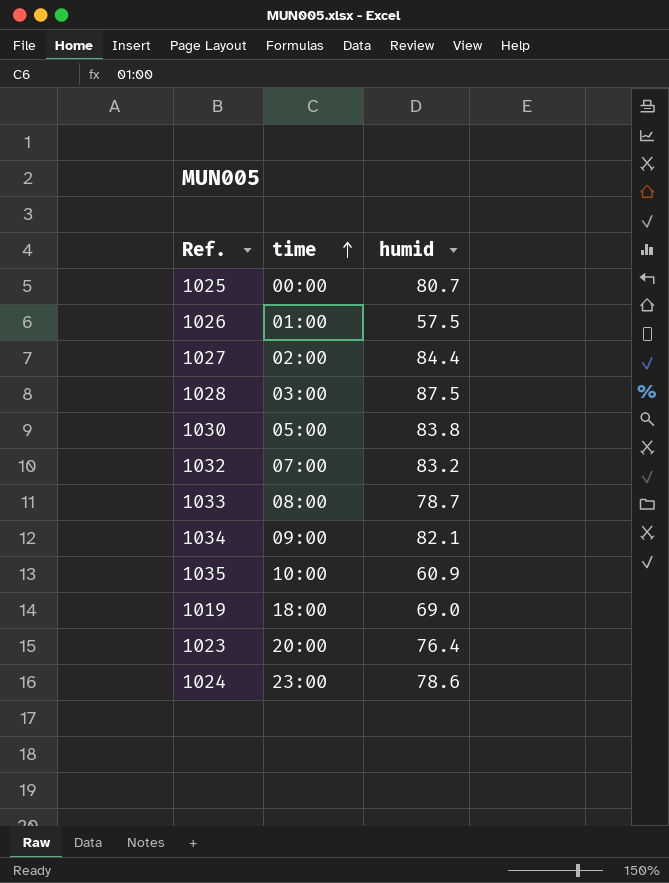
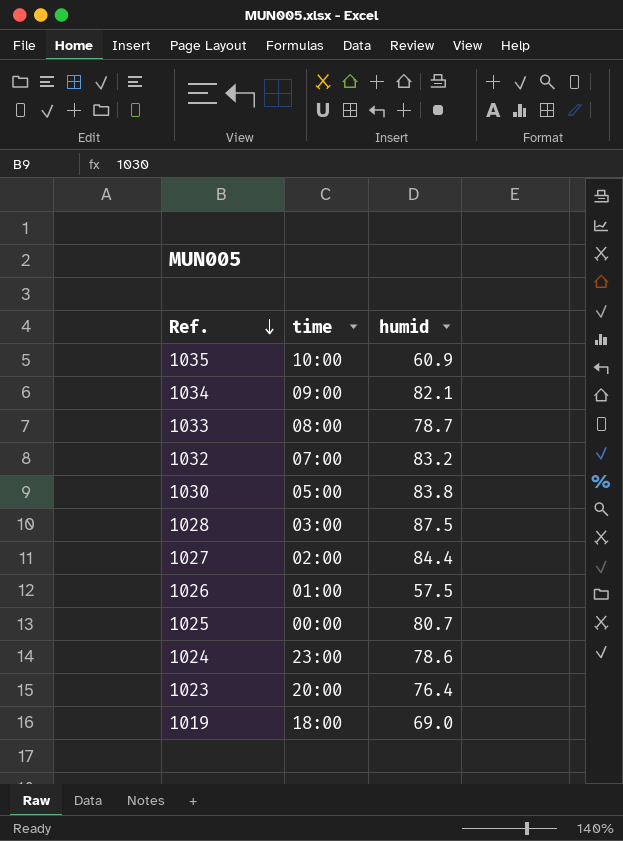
row order: time ascending -> Ref. descending

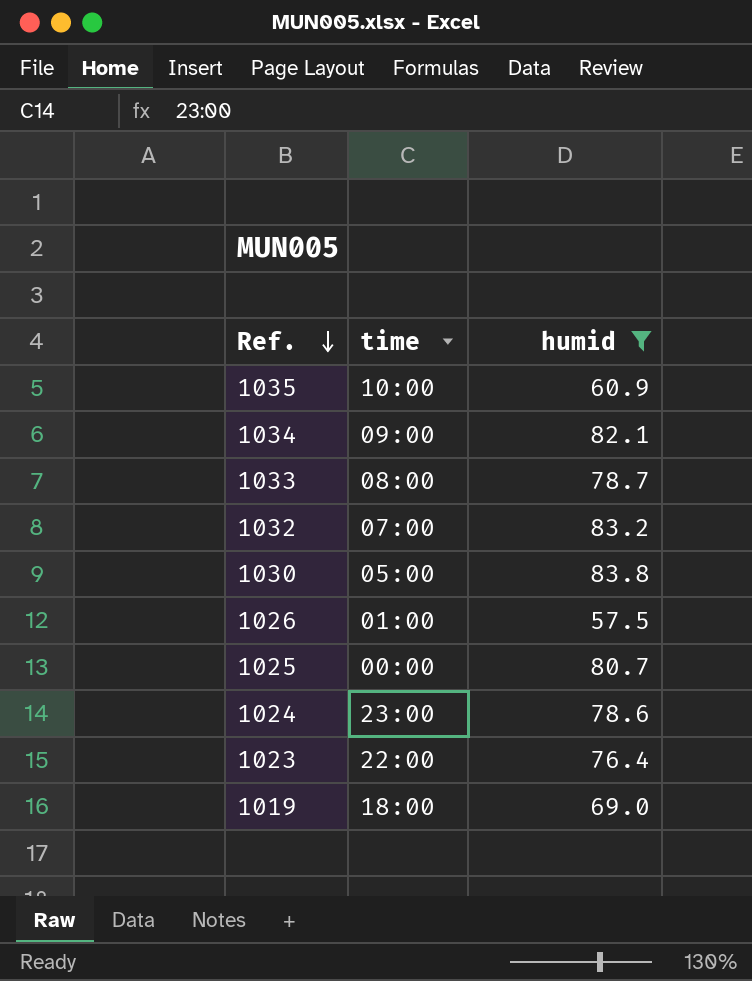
filter: none -> humid <= 83.8
1023 | time: 20:00 -> 22:00

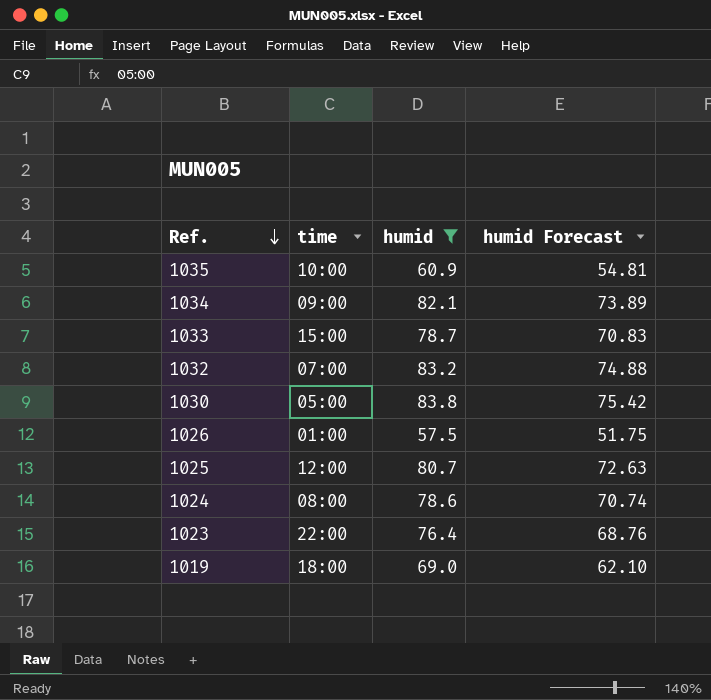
column humid Forecast | formula: none -> [humid] * 0.9
1033 | time: 08:00 -> 15:00
1025 | time: 00:00 -> 12:00
1024 | time: 23:00 -> 08:00

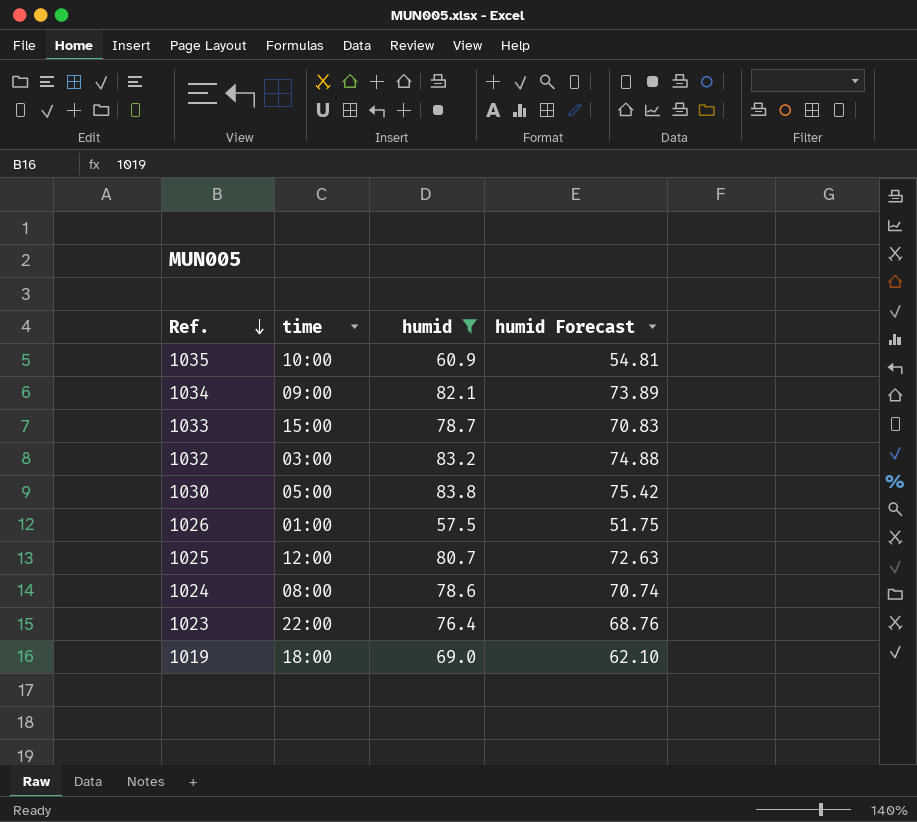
1032 | time: 07:00 -> 03:00

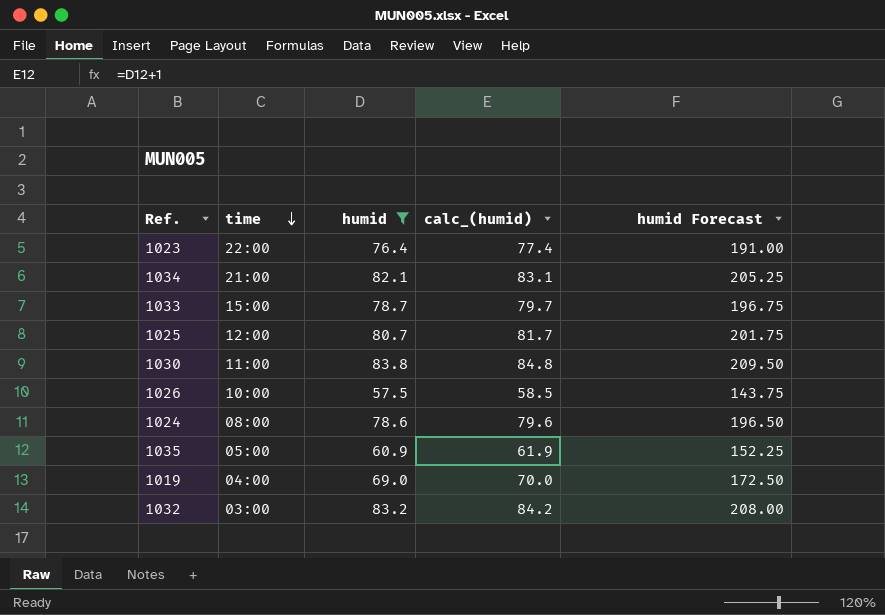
row order: Ref. descending -> time descending
column calc_(humid) | formula: none -> [humid] + 1
column humid Forecast | formula: [humid] * 0.9 -> [humid] * 2.5
1034 | time: 09:00 -> 21:00
1030 | time: 05:00 -> 11:00
1026 | time: 01:00 -> 10:00
1035 | time: 10:00 -> 05:00
1019 | time: 18:00 -> 04:00

